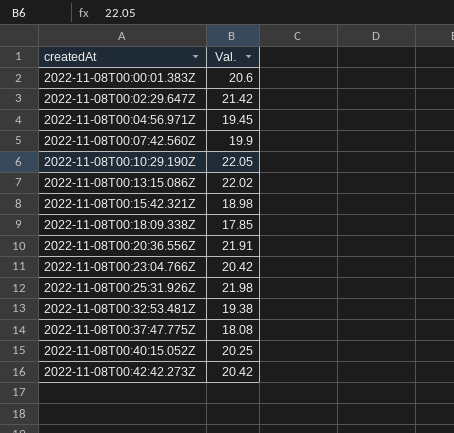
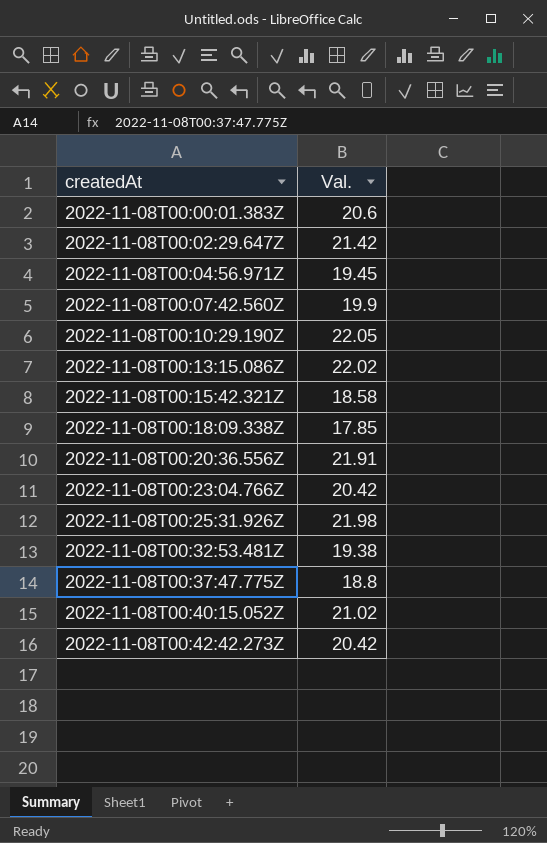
2022-11-08T00:15:42.321Z | Val.: 18.98 -> 18.58
2022-11-08T00:37:47.775Z | Val.: 18.08 -> 18.8
2022-11-08T00:40:15.052Z | Val.: 20.25 -> 21.02

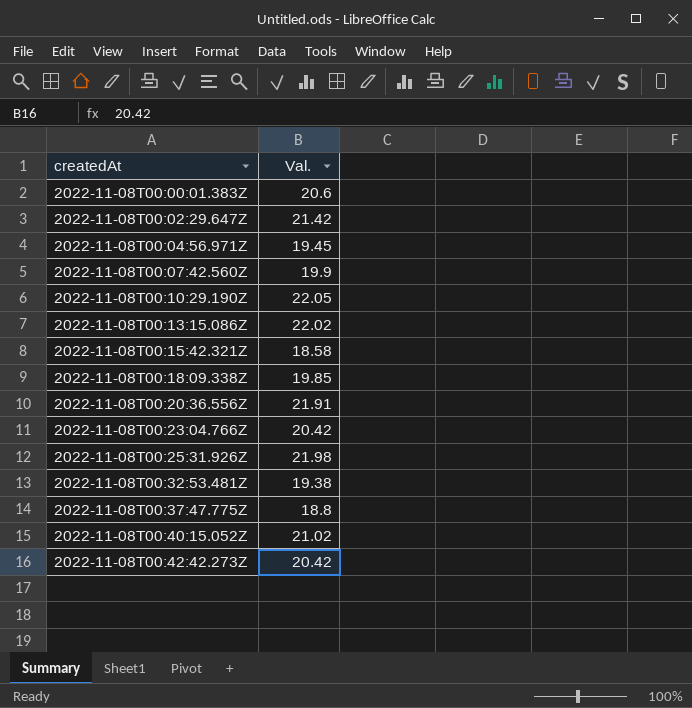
2022-11-08T00:18:09.338Z | Val.: 17.85 -> 19.85

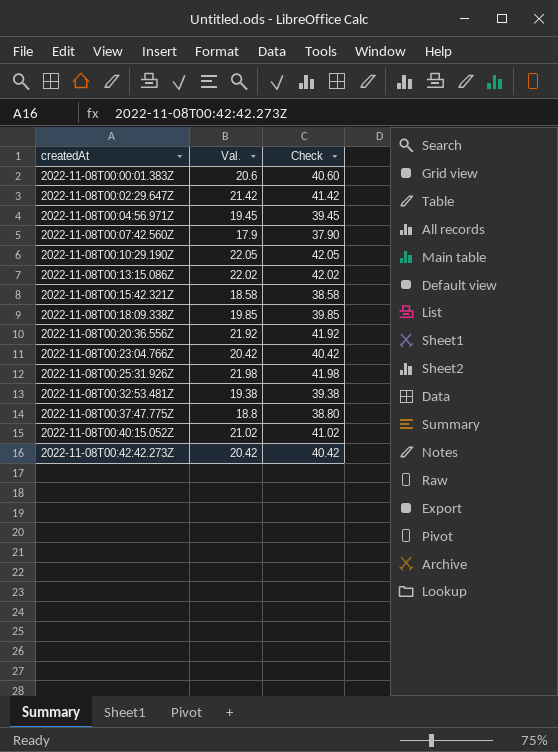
column Check | formula: none -> [Val.] + 20
2022-11-08T00:07:42.560Z | Val.: 19.9 -> 17.9
2022-11-08T00:20:36.556Z | Val.: 21.91 -> 21.92

